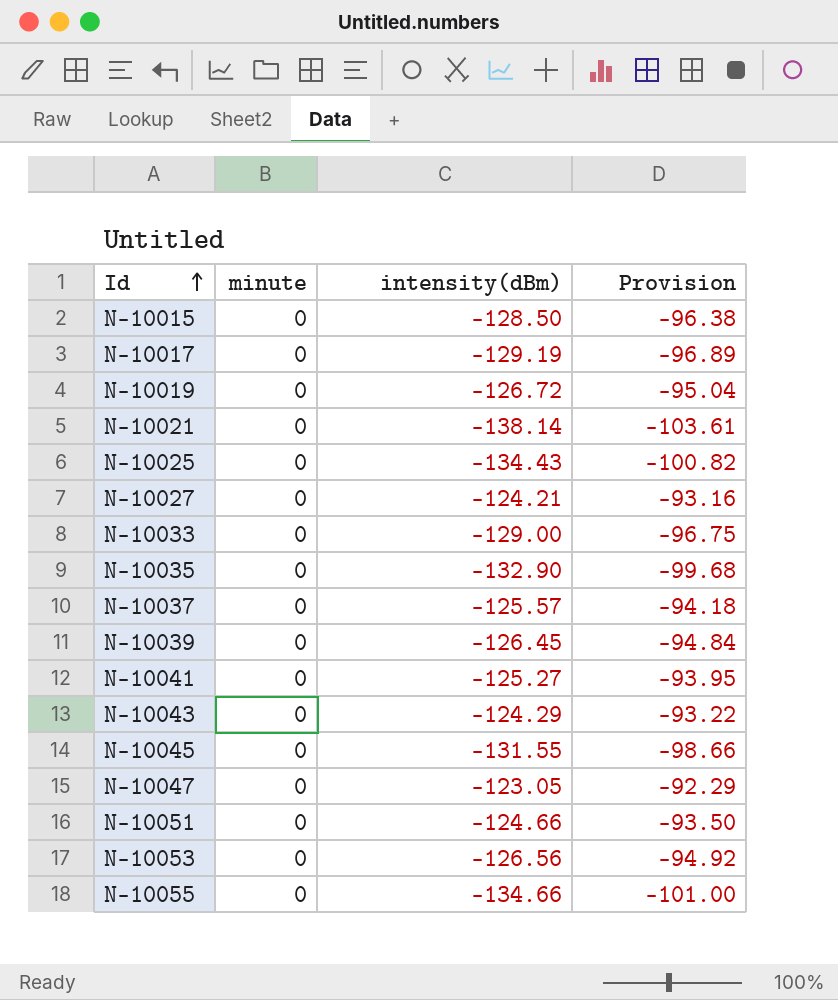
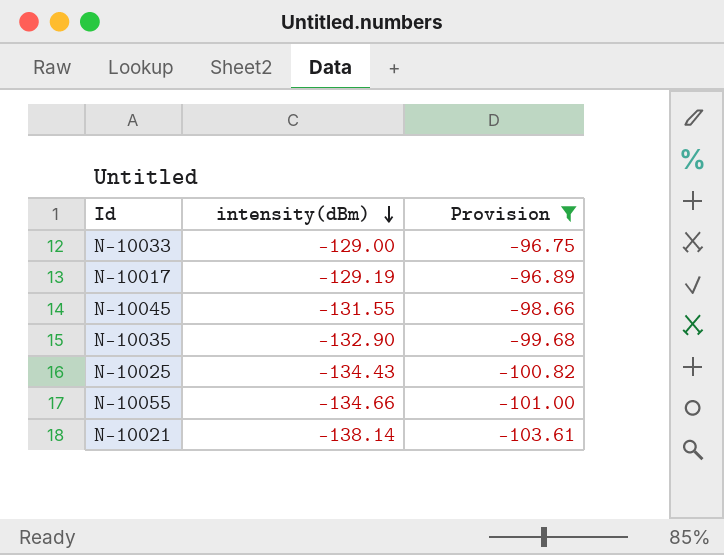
filter: none -> Provision <= -96.75
row order: Id ascending -> intensity(dBm) descending
column minute | position: 2 -> none

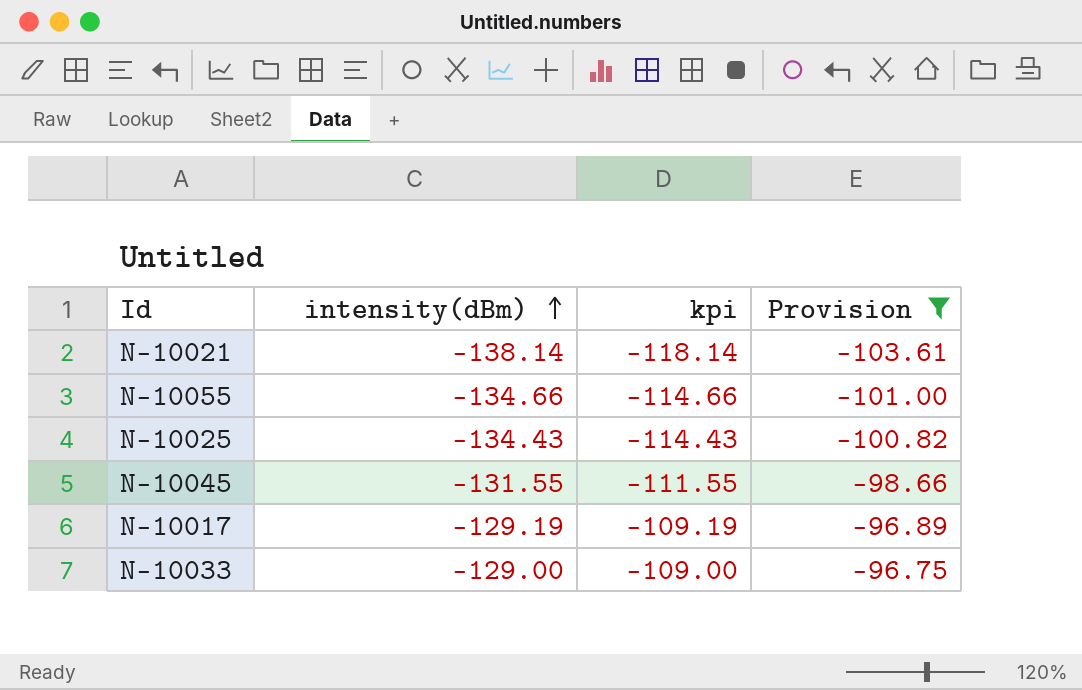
row order: intensity(dBm) descending -> intensity(dBm) ascending
column kpi | formula: none -> [intensity(dBm)] + 20
row N-10035: -132.90 | -99.68 -> none

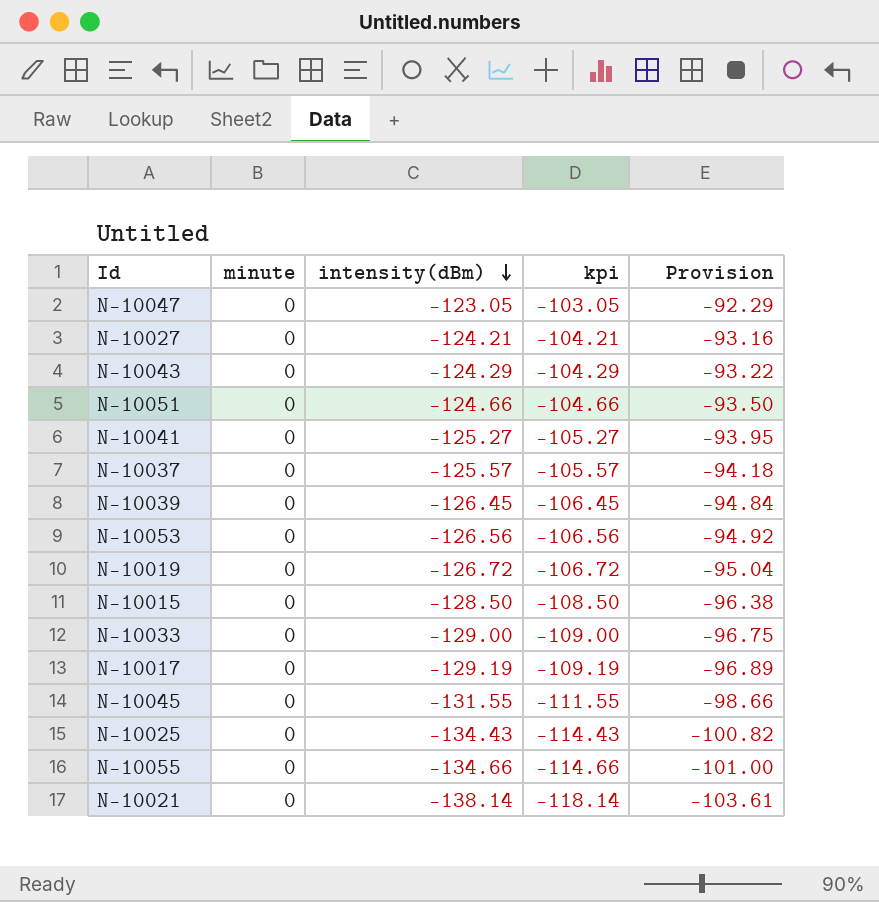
filter: Provision <= -96.75 -> none
row order: intensity(dBm) ascending -> intensity(dBm) descending
column minute | position: none -> 2

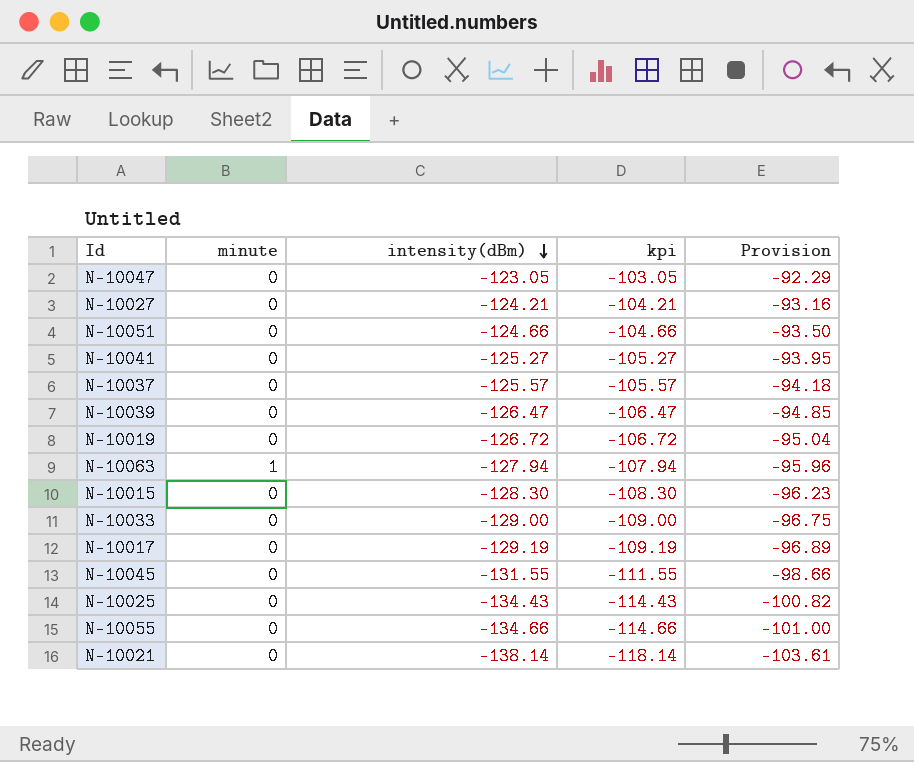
row N-10043: 0 | -124.29 | -104.29 | -93.22 -> none
row N-10053: 0 | -126.56 | -106.56 | -94.92 -> none
N-10039 | intensity(dBm): -126.45 -> -126.47
N-10039 | kpi: -106.45 -> -106.47
N-10039 | Provision: -94.84 -> -94.85
row N-10063: none -> 1 | -127.94 | -107.94 | -95.96
N-10015 | intensity(dBm): -128.50 -> -128.30
N-10015 | kpi: -108.50 -> -108.30
N-10015 | Provision: -96.38 -> -96.23

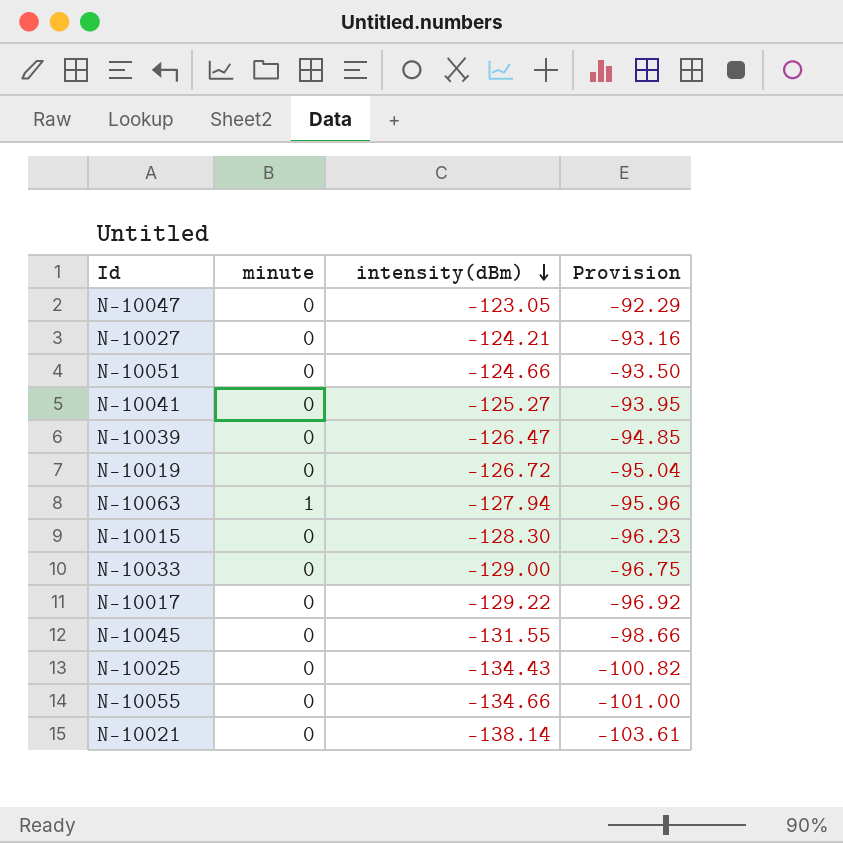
column kpi | formula: [intensity(dBm)] + 20 -> none
row N-10037: 0 | -125.57 | -105.57 | -94.18 -> none
N-10017 | intensity(dBm): -129.19 -> -129.22
N-10017 | Provision: -96.89 -> -96.92

